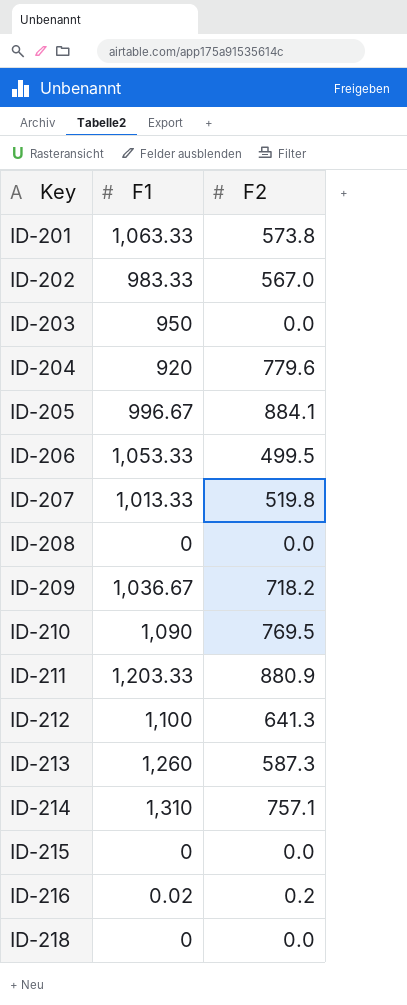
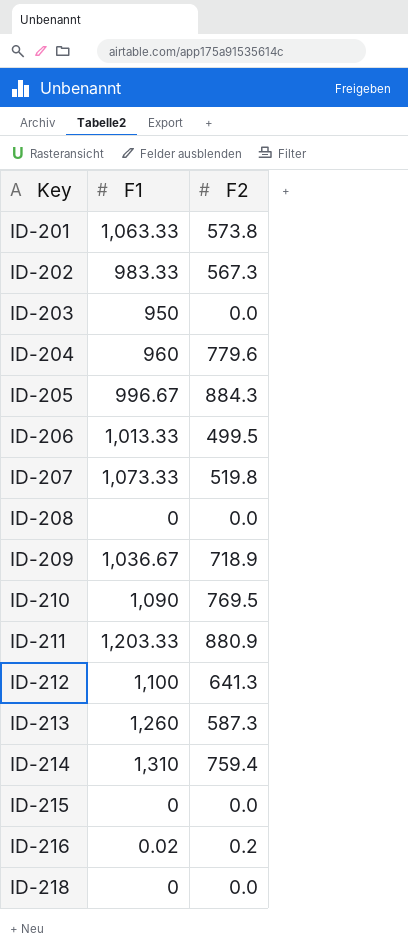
ID-202 | F2: 567.0 -> 567.3
ID-204 | F1: 920 -> 960
ID-205 | F2: 884.1 -> 884.3
ID-206 | F1: 1,053.33 -> 1,013.33
ID-207 | F1: 1,013.33 -> 1,073.33
ID-209 | F2: 718.2 -> 718.9
ID-214 | F2: 757.1 -> 759.4

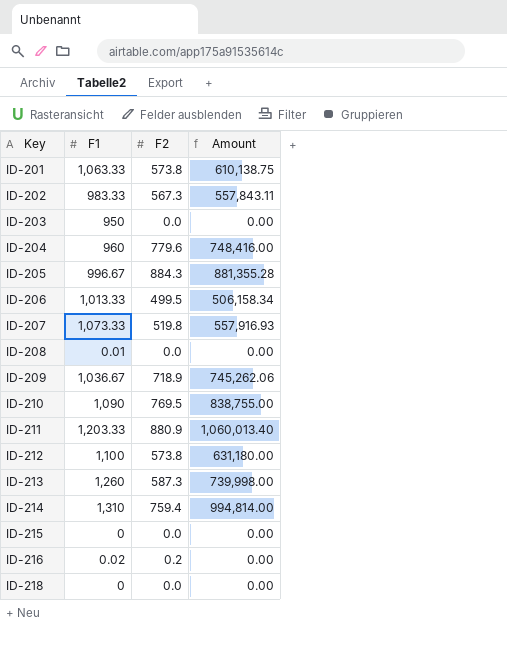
column Amount | formula: none -> [F1] * [F2]
ID-208 | F1: 0 -> 0.01
ID-212 | F2: 641.3 -> 573.8

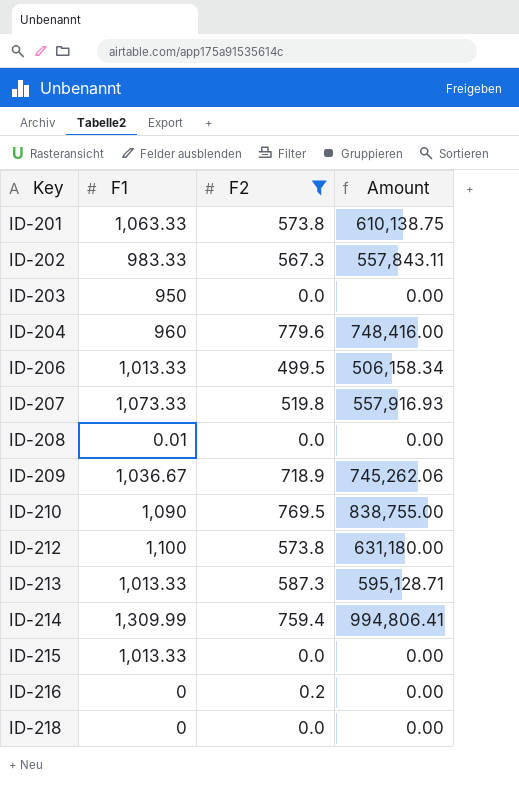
filter: none -> F2 <= 779.6
ID-213 | F1: 1,260 -> 1,013.33
ID-213 | Amount: 739,998.00 -> 595,128.71
ID-214 | F1: 1,310 -> 1,309.99
ID-214 | Amount: 994,814.00 -> 994,806.41
ID-215 | F1: 0 -> 1,013.33
ID-216 | F1: 0.02 -> 0

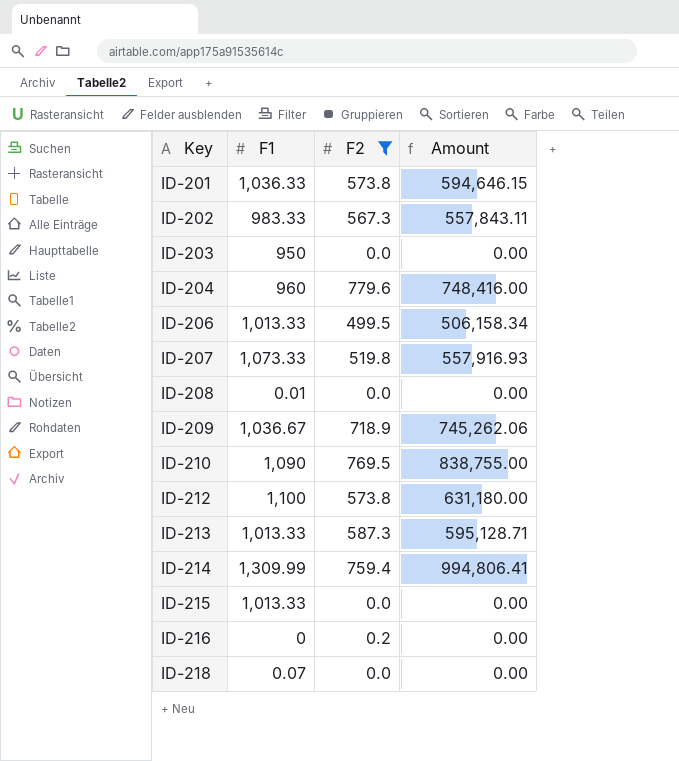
ID-201 | F1: 1,063.33 -> 1,036.33
ID-201 | Amount: 610,138.75 -> 594,646.15
ID-218 | F1: 0 -> 0.07

